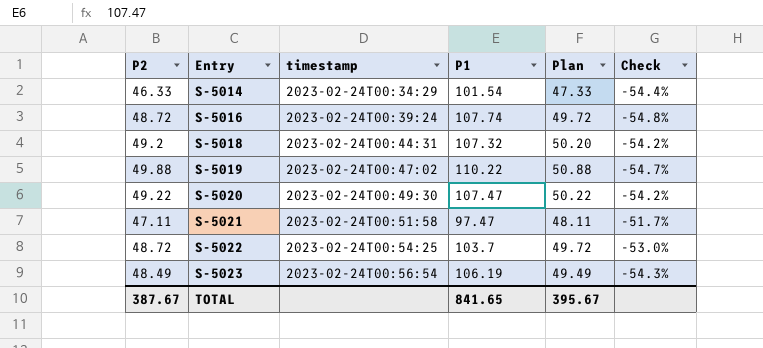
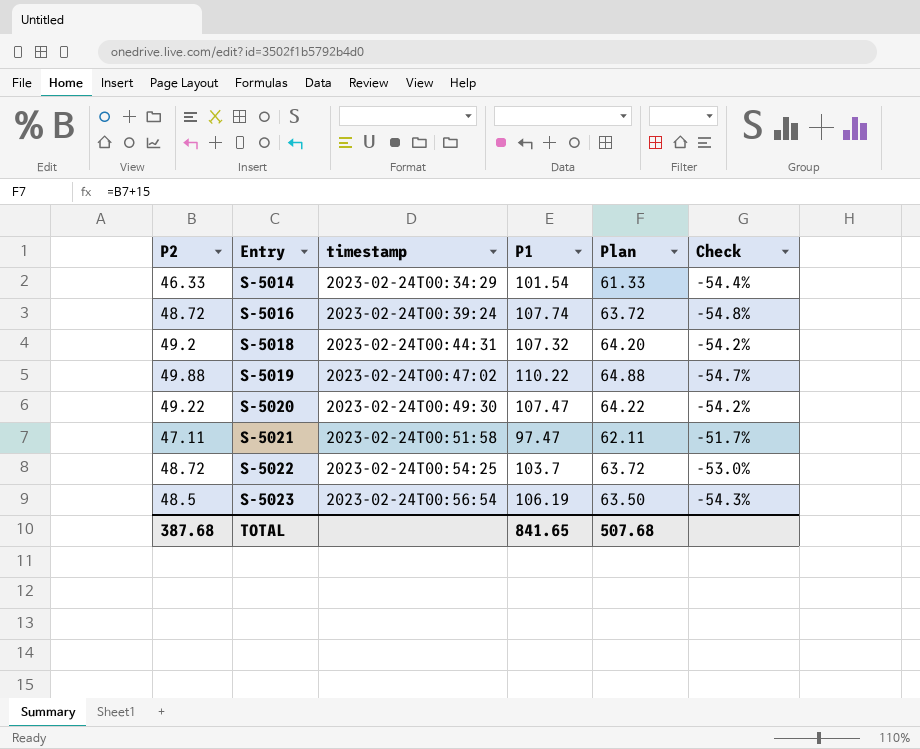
column Plan | formula: [P2] + 1 -> [P2] + 15
S-5023 | P2: 48.49 -> 48.5
TOTAL | P2: 387.67 -> 387.68
TOTAL | Plan: 395.67 -> 507.68

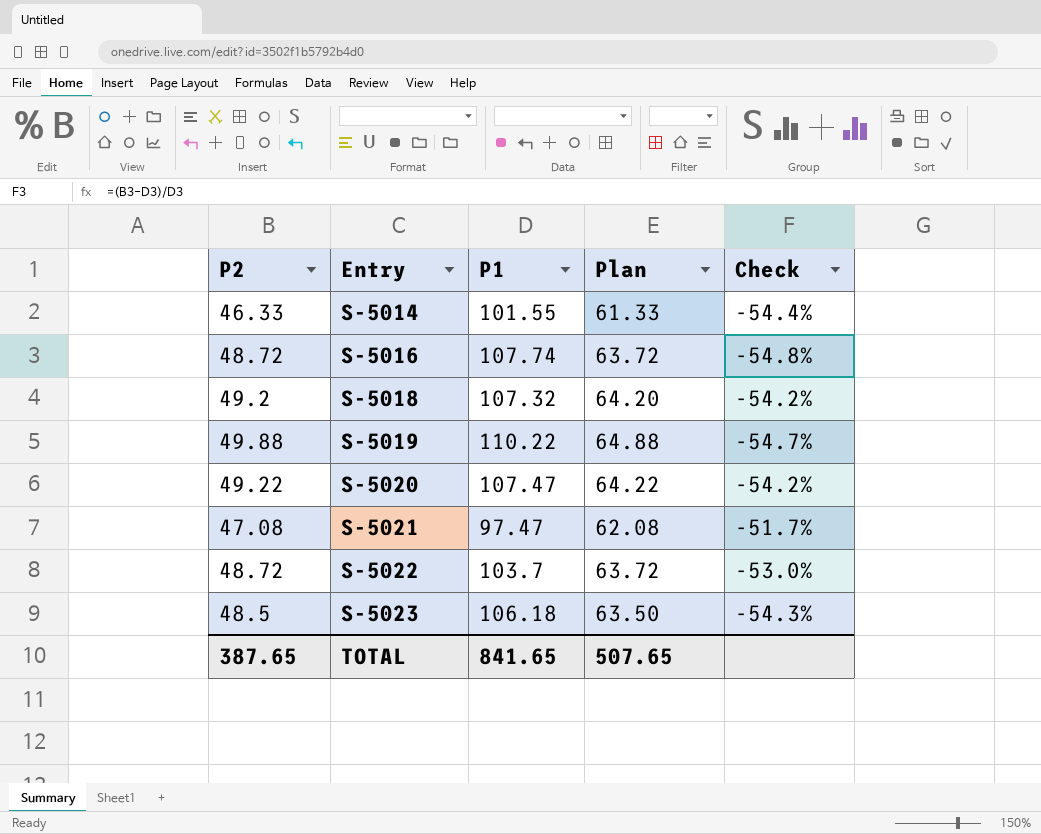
column timestamp | position: 3 -> none
S-5014 | P1: 101.54 -> 101.55
S-5021 | P2: 47.11 -> 47.08
S-5021 | Plan: 62.11 -> 62.08
S-5023 | P1: 106.19 -> 106.18
TOTAL | P2: 387.68 -> 387.65
TOTAL | Plan: 507.68 -> 507.65

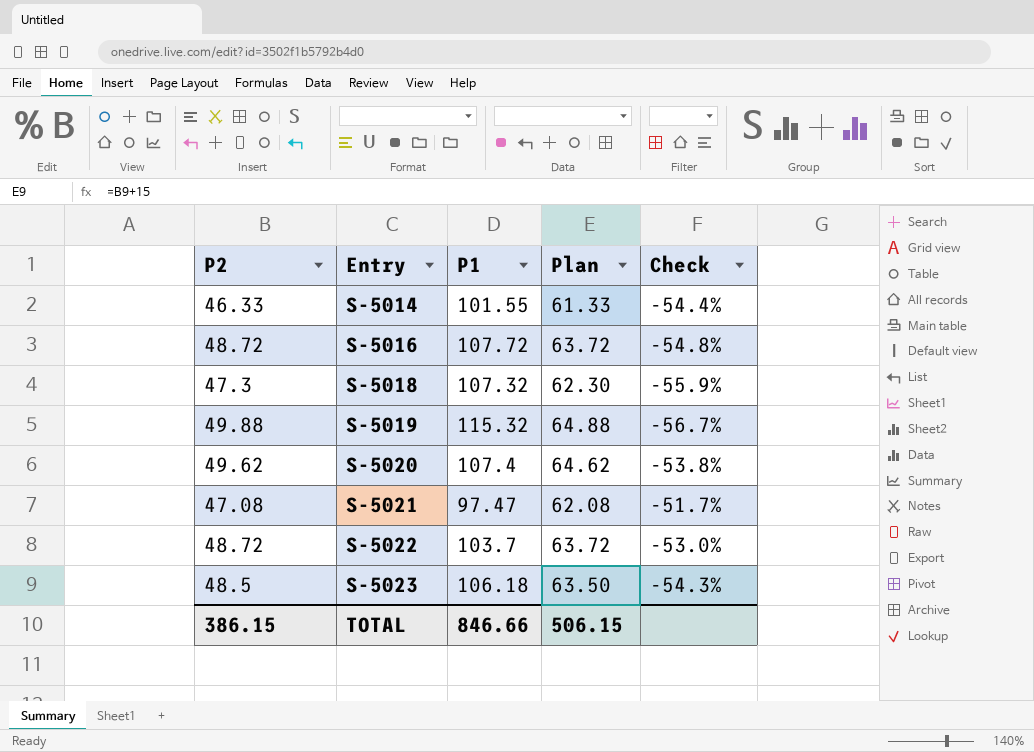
S-5016 | P1: 107.74 -> 107.72
S-5018 | P2: 49.2 -> 47.3
S-5018 | Plan: 64.20 -> 62.30
S-5018 | Check: -54.2% -> -55.9%
S-5019 | P1: 110.22 -> 115.32
S-5019 | Check: -54.7% -> -56.7%
S-5020 | P2: 49.22 -> 49.62
S-5020 | P1: 107.47 -> 107.4
S-5020 | Plan: 64.22 -> 64.62
S-5020 | Check: -54.2% -> -53.8%
TOTAL | P2: 387.65 -> 386.15
TOTAL | P1: 841.65 -> 846.66
TOTAL | Plan: 507.65 -> 506.15

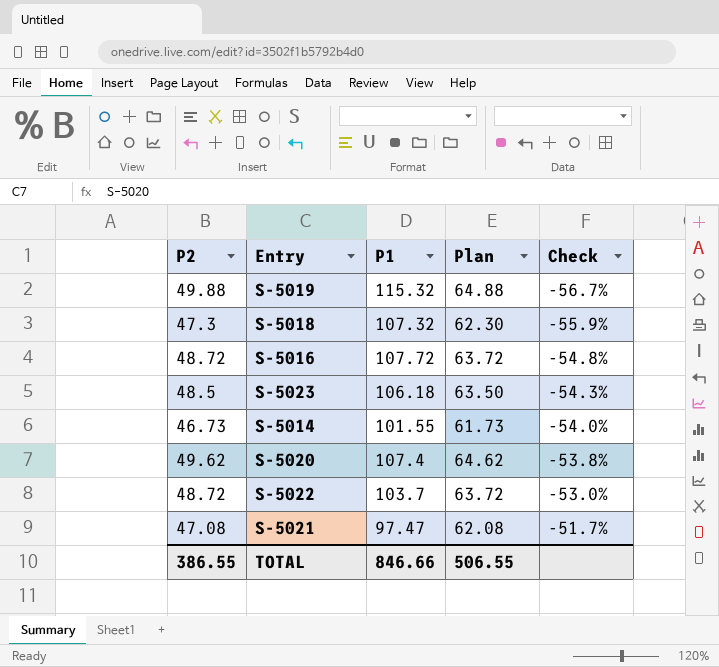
row order: Entry ascending -> Check ascending
S-5014 | P2: 46.33 -> 46.73
S-5014 | Plan: 61.33 -> 61.73
S-5014 | Check: -54.4% -> -54.0%
TOTAL | P2: 386.15 -> 386.55
TOTAL | Plan: 506.15 -> 506.55

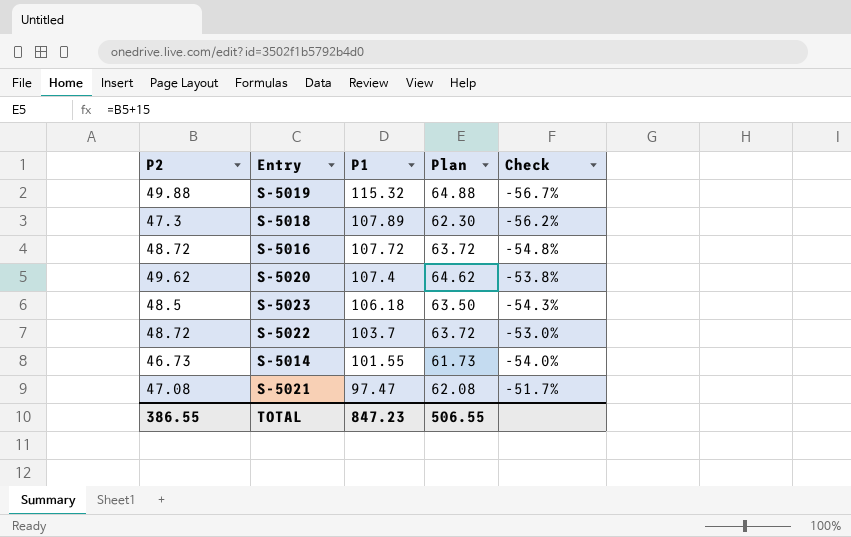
row order: Check ascending -> P1 descending
S-5018 | P1: 107.32 -> 107.89
S-5018 | Check: -55.9% -> -56.2%
TOTAL | P1: 846.66 -> 847.23

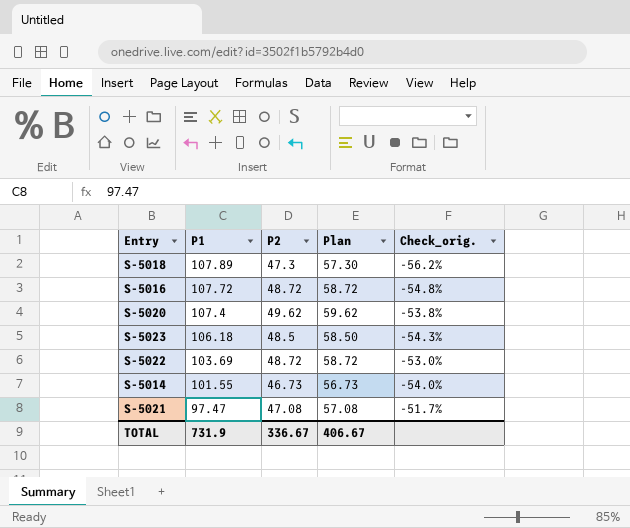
column P2 | position: 1 -> 3
column Plan | formula: [P2] + 15 -> [P2] + 10
column name: Check -> Check_orig.
row S-5019: 49.88 | 115.32 | 64.88 | -56.7% -> none
S-5022 | P1: 103.7 -> 103.69
TOTAL | P1: 847.23 -> 731.9
TOTAL | P2: 386.55 -> 336.67
TOTAL | Plan: 506.55 -> 406.67

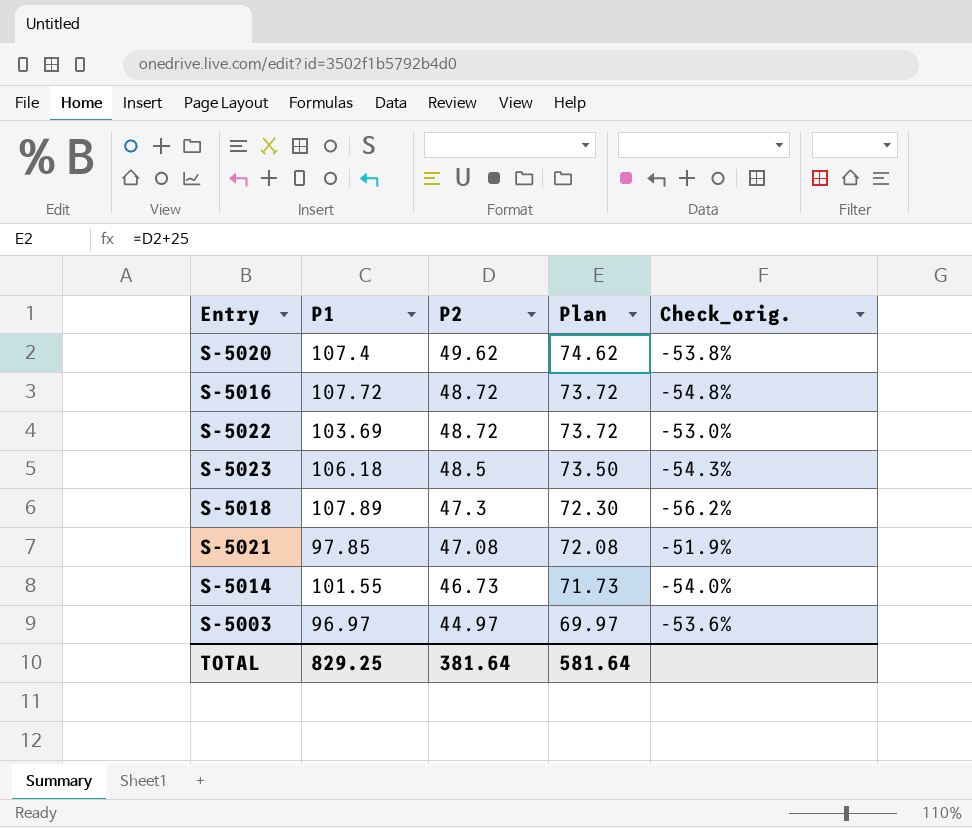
row order: P1 descending -> P2 descending
column Plan | formula: [P2] + 10 -> [P2] + 25
S-5021 | P1: 97.47 -> 97.85
S-5021 | Check_orig.: -51.7% -> -51.9%
row S-5003: none -> 96.97 | 44.97 | 69.97 | -53.6%
TOTAL | P1: 731.9 -> 829.25
TOTAL | P2: 336.67 -> 381.64
TOTAL | Plan: 406.67 -> 581.64

